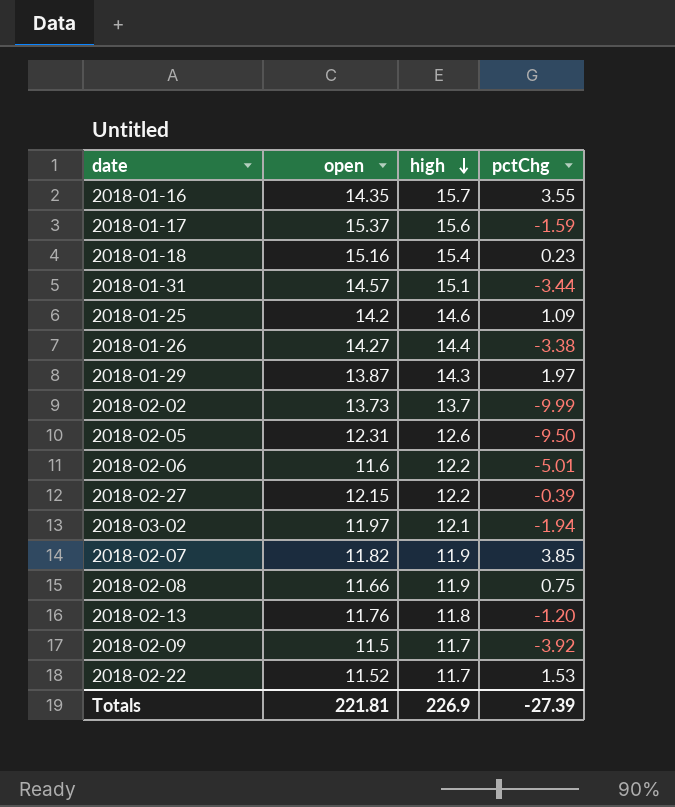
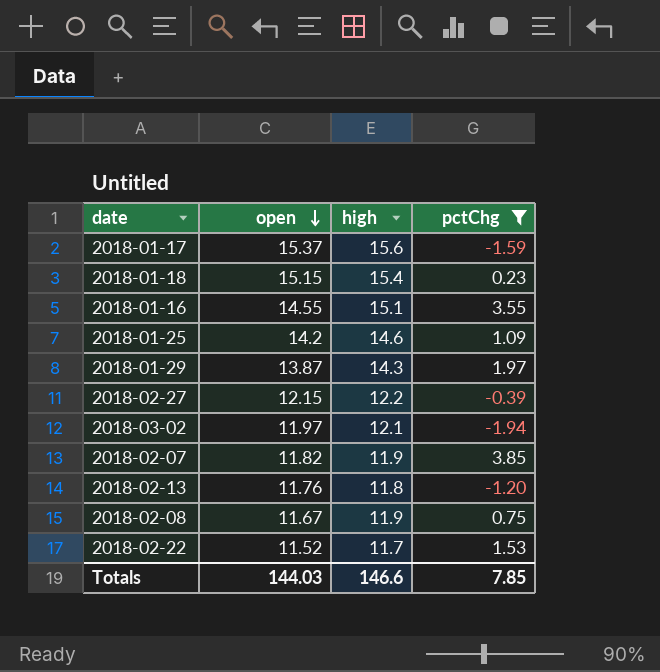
filter: none -> pctChg >= -1.94
row order: high descending -> open descending
2018-01-18 | open: 15.16 -> 15.15
2018-01-16 | open: 14.35 -> 14.55
2018-01-16 | high: 15.7 -> 15.1
2018-02-08 | open: 11.66 -> 11.67
Totals | open: 221.81 -> 144.03
Totals | high: 226.9 -> 146.6
Totals | pctChg: -27.39 -> 7.85

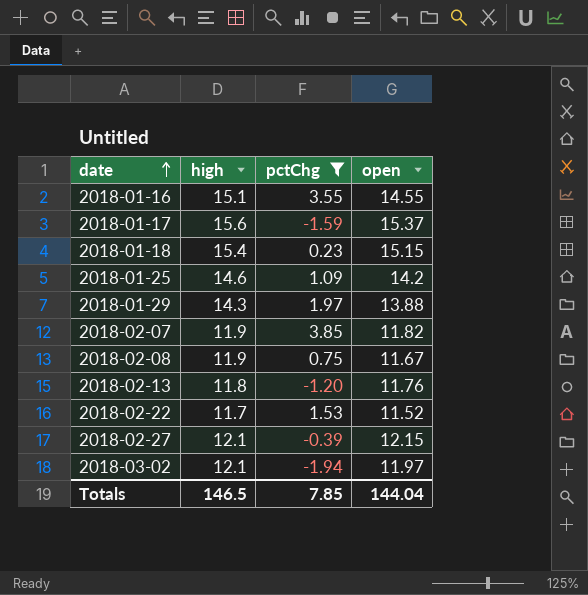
row order: open descending -> date ascending
column open | position: 2 -> 4
2018-01-29 | open: 13.87 -> 13.88
2018-02-27 | high: 12.2 -> 12.1
Totals | high: 146.6 -> 146.5
Totals | open: 144.03 -> 144.04

